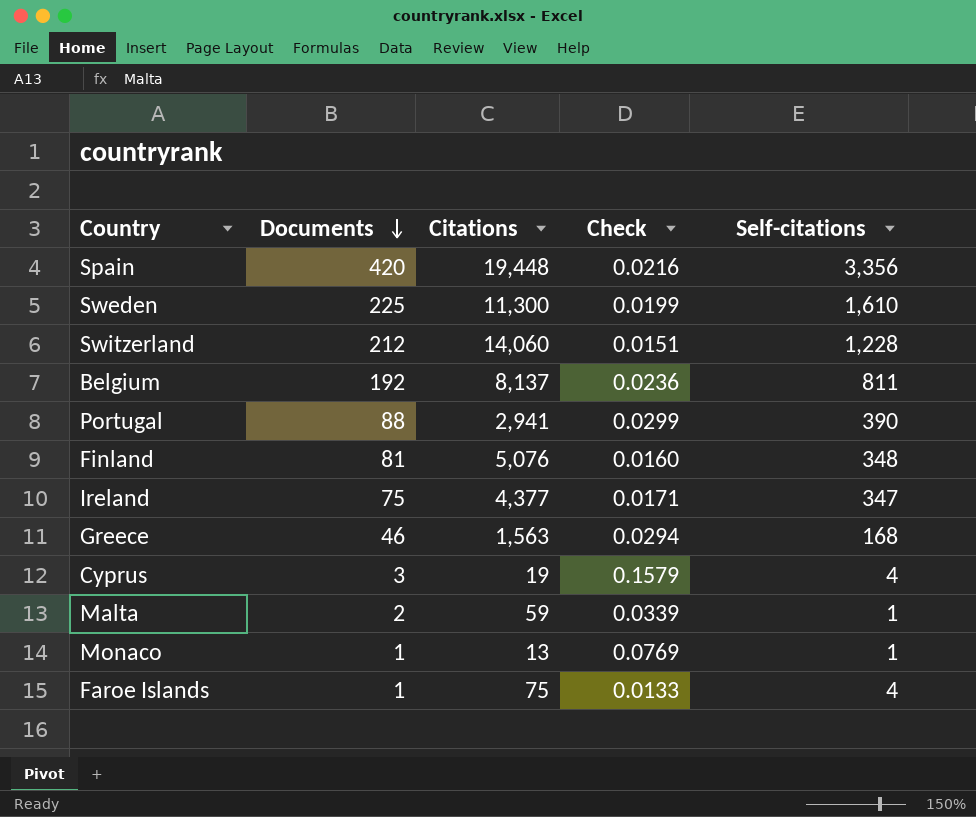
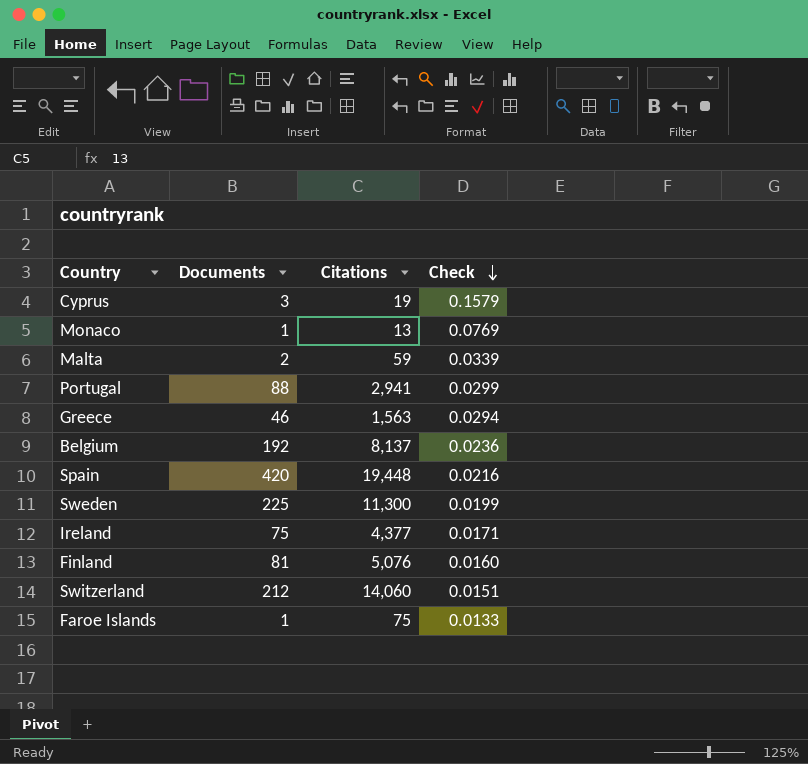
row order: Documents descending -> Check descending
column Self-citations | position: 5 -> none

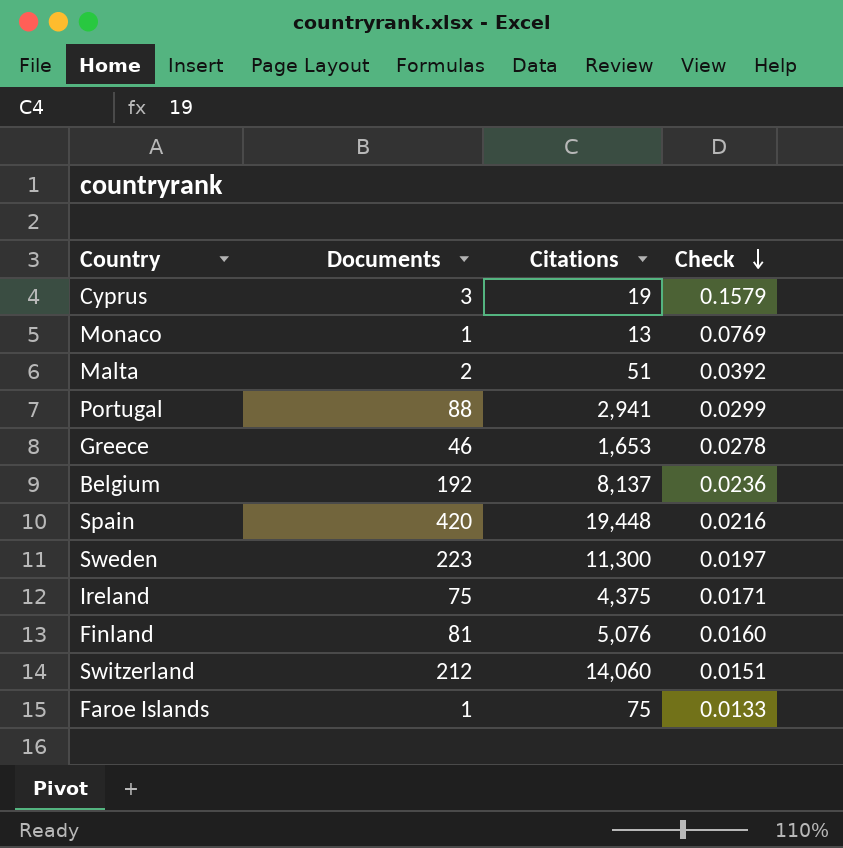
Malta | Citations: 59 -> 51
Malta | Check: 0.0339 -> 0.0392
Greece | Citations: 1,563 -> 1,653
Greece | Check: 0.0294 -> 0.0278
Sweden | Documents: 225 -> 223
Sweden | Check: 0.0199 -> 0.0197
Ireland | Citations: 4,377 -> 4,375

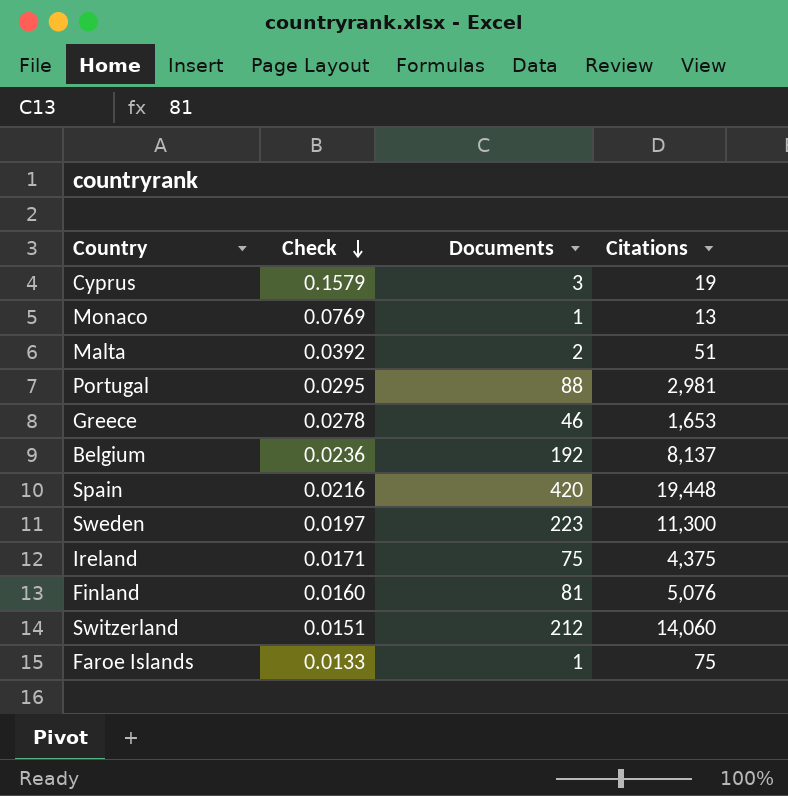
column Check | position: 4 -> 2
Portugal | Check: 0.0299 -> 0.0295
Portugal | Citations: 2,941 -> 2,981

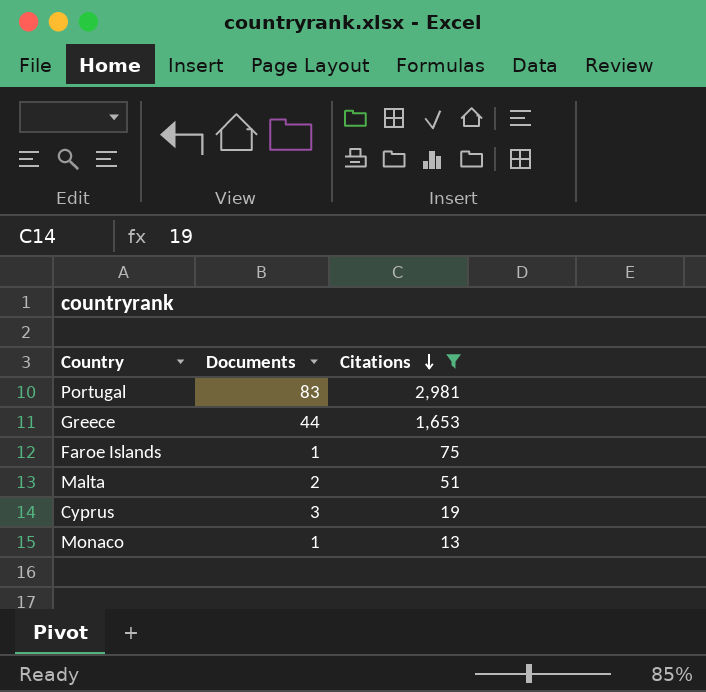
filter: none -> Citations <= 2,981
row order: Check descending -> Citations descending
column Check | formula: [Documents] / [Citations] -> none
Portugal | Documents: 88 -> 83
Greece | Documents: 46 -> 44

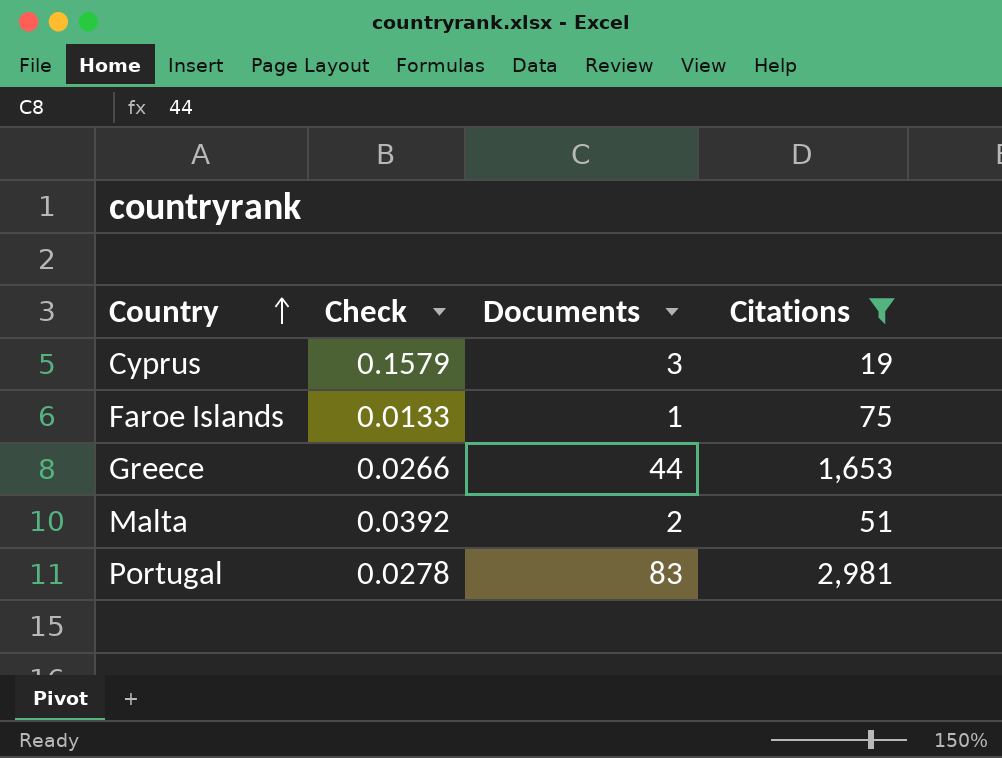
row order: Citations descending -> Country ascending
column Check | formula: none -> [Documents] / [Citations]
row Monaco: 1 | 13 -> none

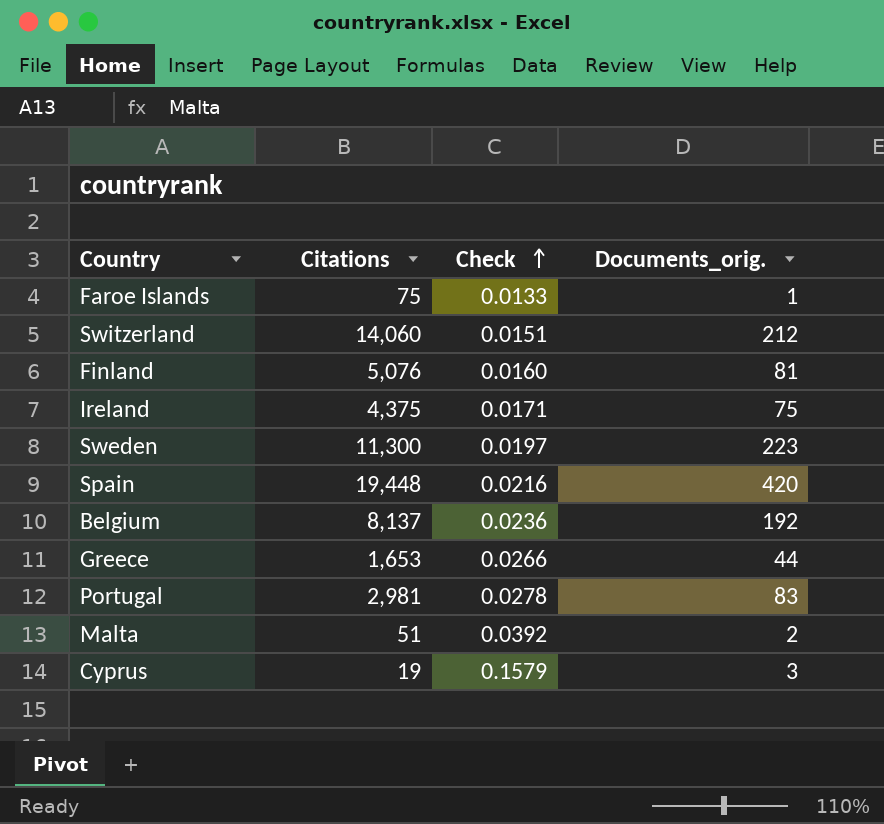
filter: Citations <= 2,981 -> none
row order: Country ascending -> Check ascending
column Citations | position: 4 -> 2
column name: Documents -> Documents_orig.

